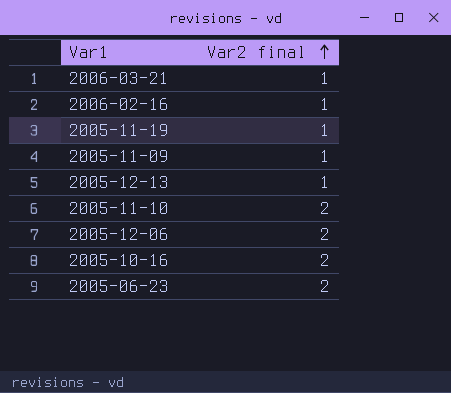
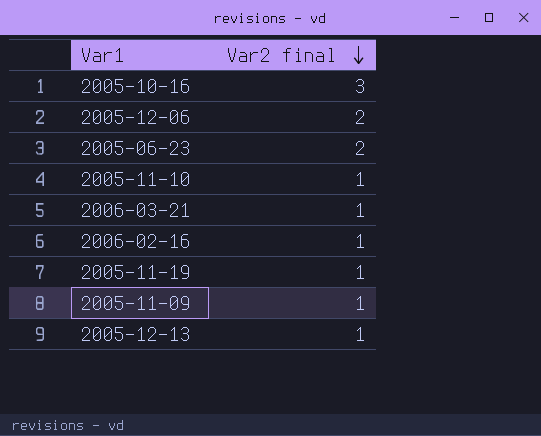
row order: Var2 final ascending -> Var2 final descending
2005-10-16 | Var2 final: 2 -> 3
2005-11-10 | Var2 final: 2 -> 1

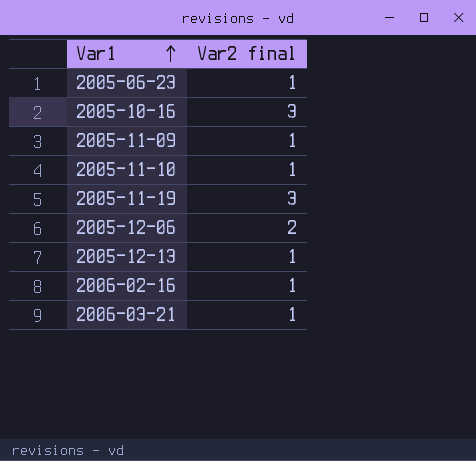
row order: Var2 final descending -> Var1 ascending
2005-06-23 | Var2 final: 2 -> 1
2005-11-19 | Var2 final: 1 -> 3

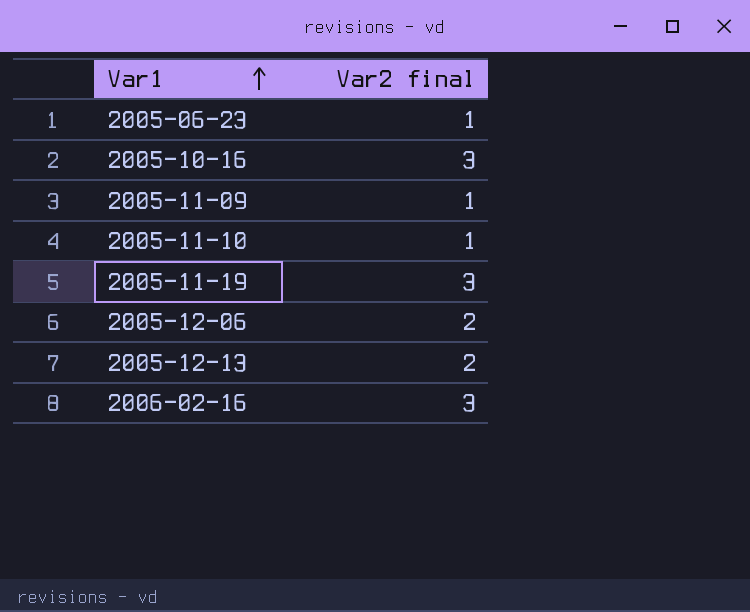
row 2006-03-21: 1 -> none
2005-12-13 | Var2 final: 1 -> 2
2006-02-16 | Var2 final: 1 -> 3

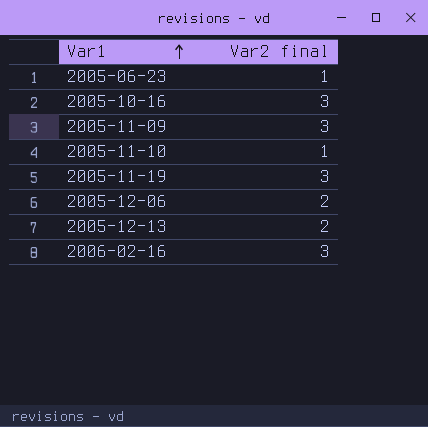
2005-11-09 | Var2 final: 1 -> 3

